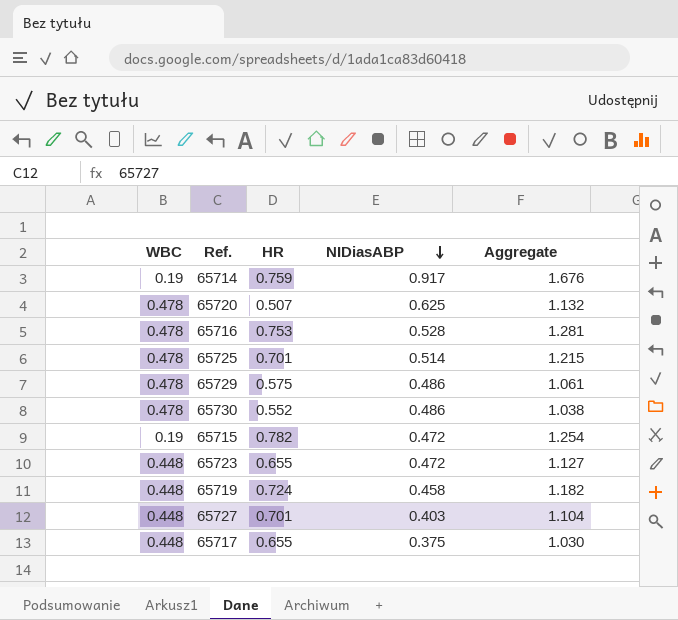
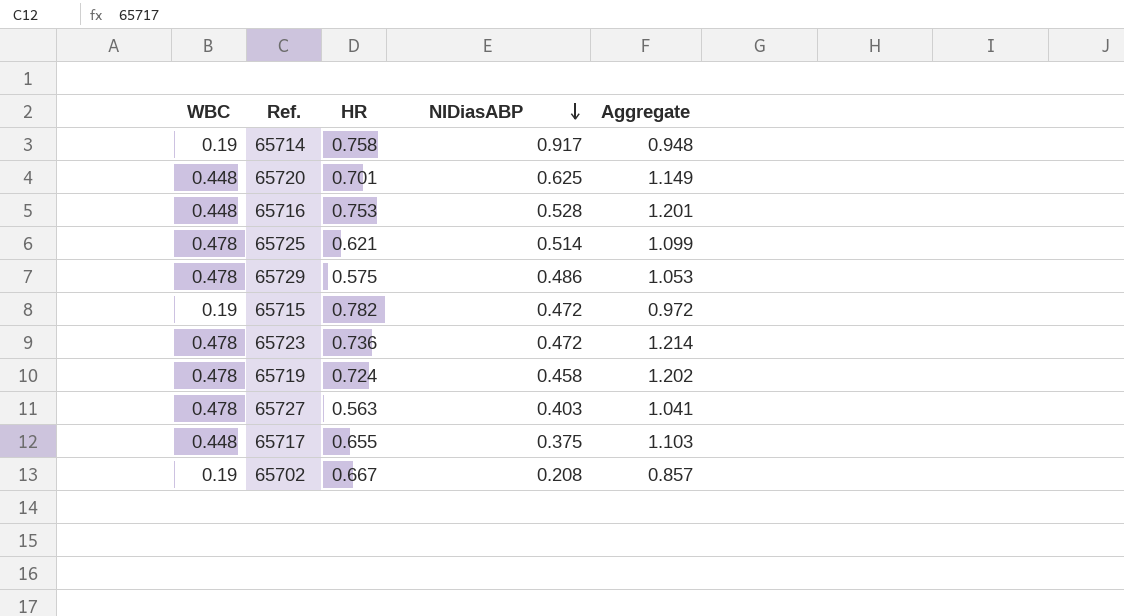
column Aggregate | formula: [HR] + [NIDiasABP] -> [WBC] + [HR]
row 65730: 0.478 | 0.552 | 0.486 | 1.038 -> none
65714 | HR: 0.759 -> 0.758
65720 | WBC: 0.478 -> 0.448
65720 | HR: 0.507 -> 0.701
65716 | WBC: 0.478 -> 0.448
65725 | HR: 0.701 -> 0.621
65723 | WBC: 0.448 -> 0.478
65723 | HR: 0.655 -> 0.736
65719 | WBC: 0.448 -> 0.478
65727 | WBC: 0.448 -> 0.478
65727 | HR: 0.701 -> 0.563
row 65702: none -> 0.19 | 0.667 | 0.208 | 0.857

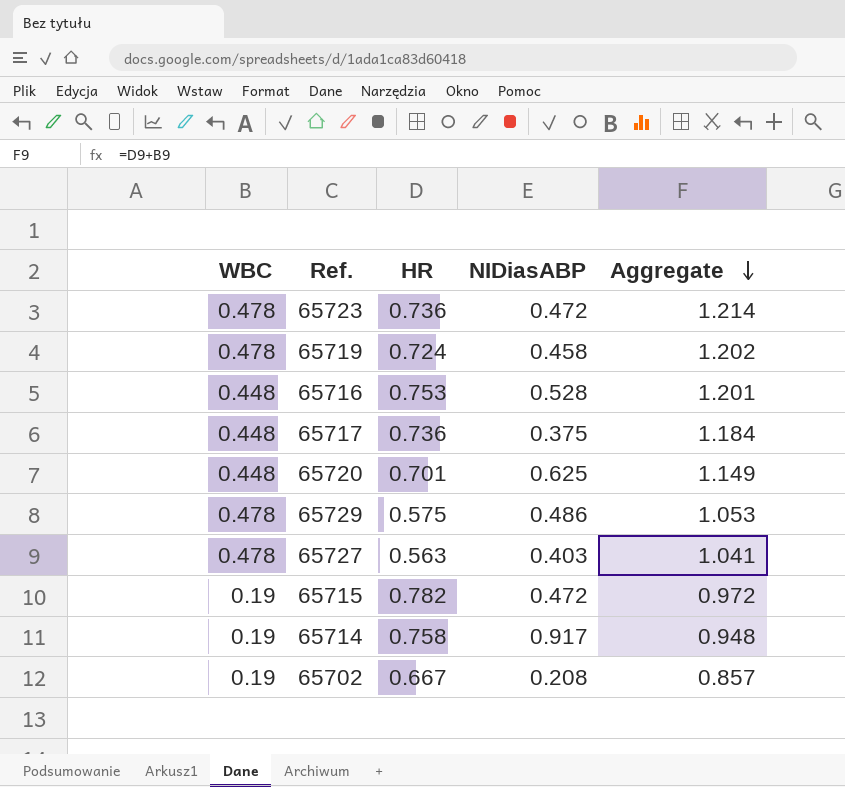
row order: NIDiasABP descending -> Aggregate descending
row 65725: 0.478 | 0.621 | 0.514 | 1.099 -> none
65717 | HR: 0.655 -> 0.736
65717 | Aggregate: 1.103 -> 1.184

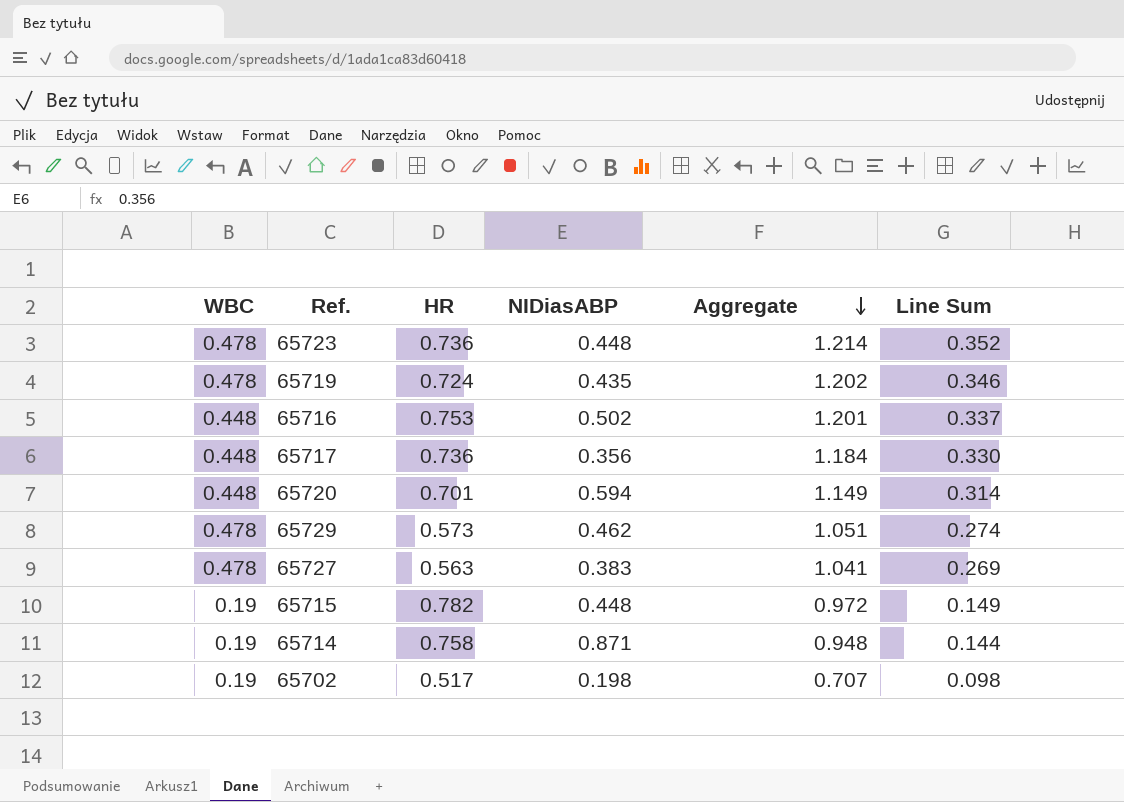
column Line Sum | formula: none -> [WBC] * [HR]
65723 | NIDiasABP: 0.472 -> 0.448
65719 | NIDiasABP: 0.458 -> 0.435
65716 | NIDiasABP: 0.528 -> 0.502
65717 | NIDiasABP: 0.375 -> 0.356
65720 | NIDiasABP: 0.625 -> 0.594
65729 | HR: 0.575 -> 0.573
65729 | NIDiasABP: 0.486 -> 0.462
65729 | Aggregate: 1.053 -> 1.051
65727 | NIDiasABP: 0.403 -> 0.383
65715 | NIDiasABP: 0.472 -> 0.448
65714 | NIDiasABP: 0.917 -> 0.871
65702 | HR: 0.667 -> 0.517
65702 | NIDiasABP: 0.208 -> 0.198
65702 | Aggregate: 0.857 -> 0.707

